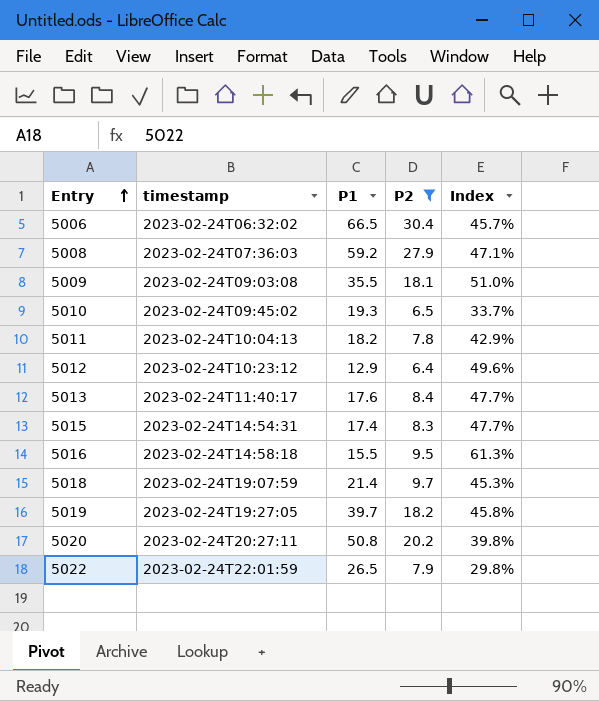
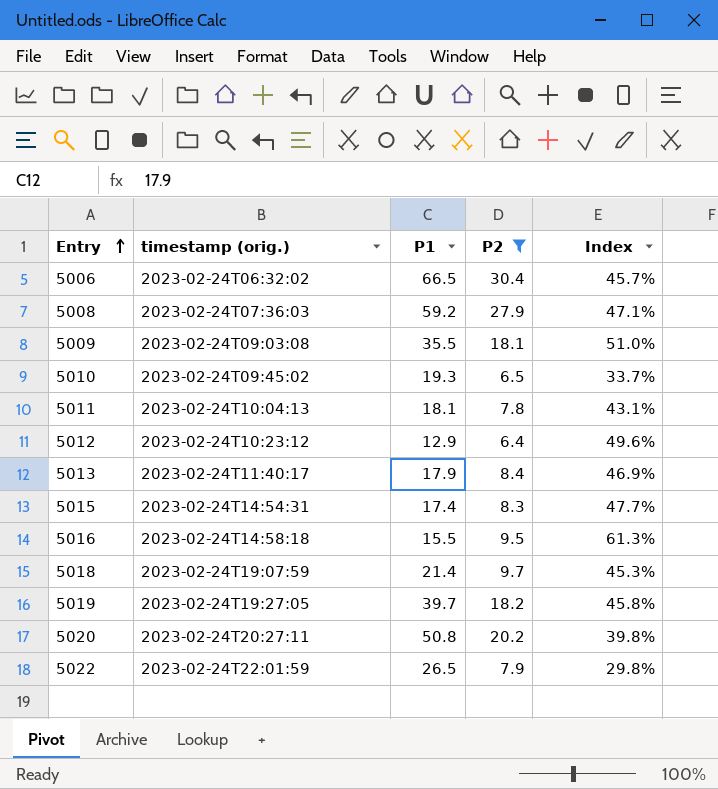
column name: timestamp -> timestamp (orig.)
5011 | P1: 18.2 -> 18.1
5011 | Index: 42.9% -> 43.1%
5013 | P1: 17.6 -> 17.9
5013 | Index: 47.7% -> 46.9%

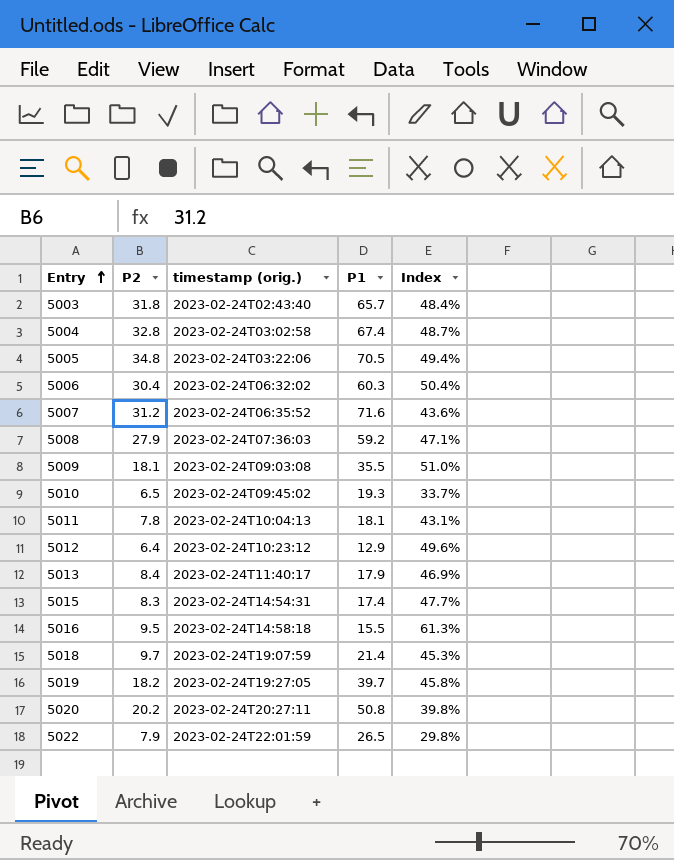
filter: P2 <= 30.4 -> none
column P2 | position: 4 -> 2
5006 | P1: 66.5 -> 60.3
5006 | Index: 45.7% -> 50.4%

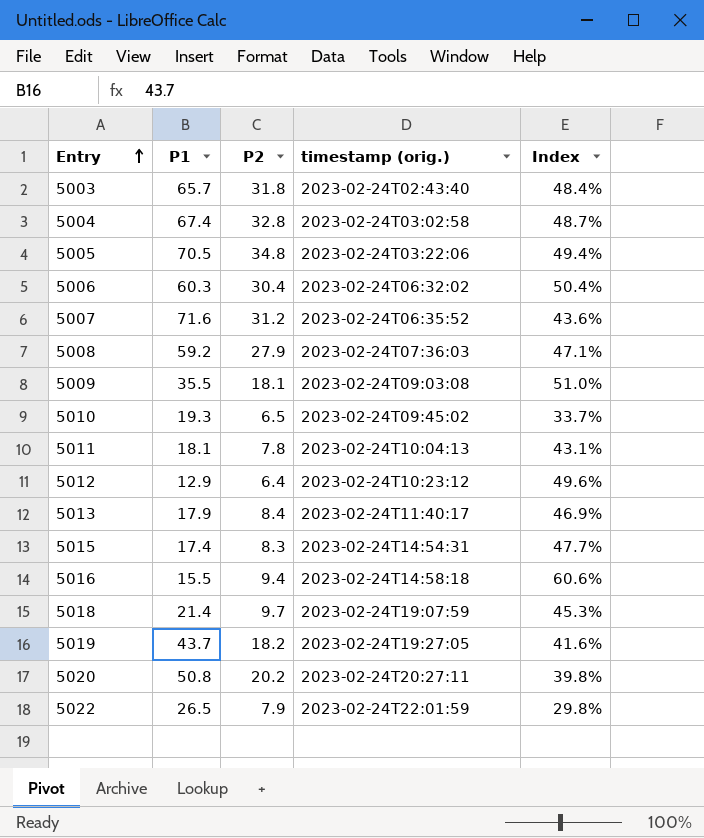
column P1 | position: 4 -> 2
5016 | P2: 9.5 -> 9.4
5016 | Index: 61.3% -> 60.6%
5019 | P1: 39.7 -> 43.7
5019 | Index: 45.8% -> 41.6%

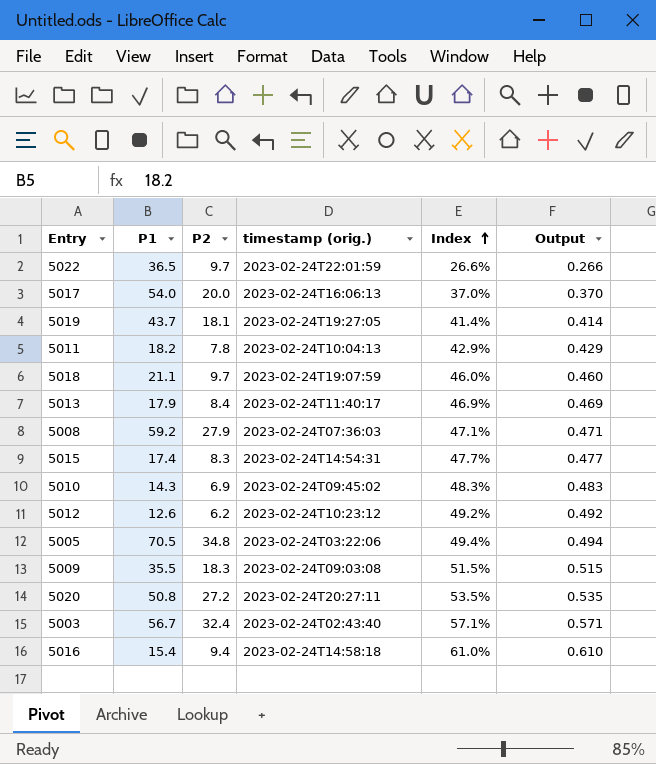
row order: Entry ascending -> Index ascending
column Output | formula: none -> [P2] / [P1]
row 5004: 67.4 | 32.8 | 2023-02-24T03:02:58 | 48.7% -> none
row 5006: 60.3 | 30.4 | 2023-02-24T06:32:02 | 50.4% -> none
row 5007: 71.6 | 31.2 | 2023-02-24T06:35:52 | 43.6% -> none
5022 | P1: 26.5 -> 36.5
5022 | P2: 7.9 -> 9.7
5022 | Index: 29.8% -> 26.6%
row 5017: none -> 54.0 | 20.0 | 2023-02-24T16:06:13 | 37.0% | 0.370
5019 | P2: 18.2 -> 18.1
5019 | Index: 41.6% -> 41.4%
5011 | P1: 18.1 -> 18.2
5011 | Index: 43.1% -> 42.9%
5018 | P1: 21.4 -> 21.1
5018 | Index: 45.3% -> 46.0%
5010 | P1: 19.3 -> 14.3
5010 | P2: 6.5 -> 6.9
5010 | Index: 33.7% -> 48.3%
5012 | P1: 12.9 -> 12.6
5012 | P2: 6.4 -> 6.2
5012 | Index: 49.6% -> 49.2%
5009 | P2: 18.1 -> 18.3
5009 | Index: 51.0% -> 51.5%
5020 | P2: 20.2 -> 27.2
5020 | Index: 39.8% -> 53.5%
5003 | P1: 65.7 -> 56.7
5003 | P2: 31.8 -> 32.4
5003 | Index: 48.4% -> 57.1%
5016 | P1: 15.5 -> 15.4
5016 | Index: 60.6% -> 61.0%

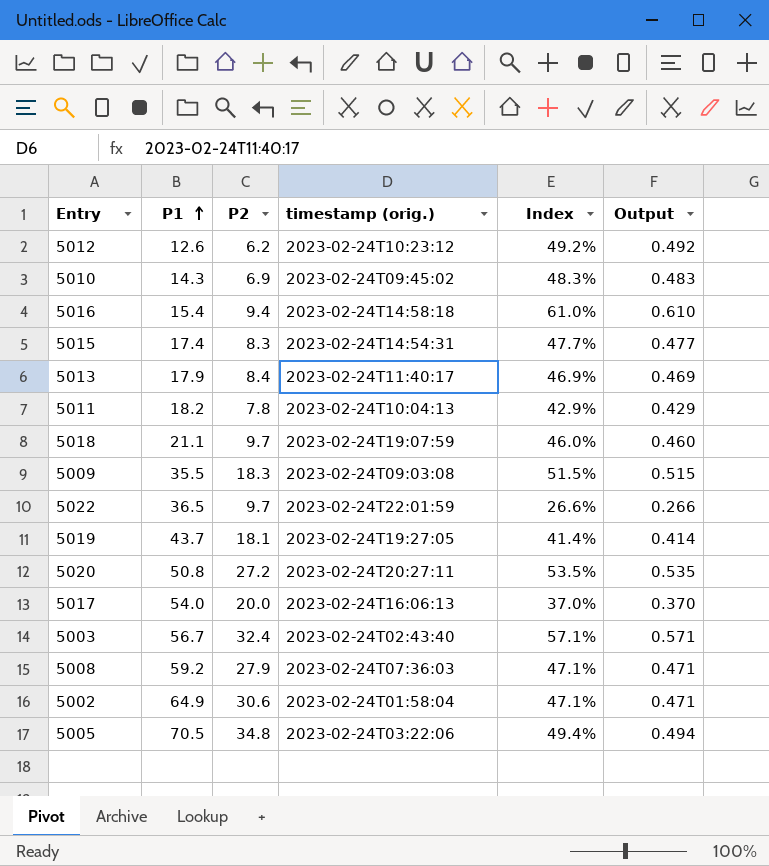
row order: Index ascending -> P1 ascending
row 5002: none -> 64.9 | 30.6 | 2023-02-24T01:58:04 | 47.1% | 0.471

